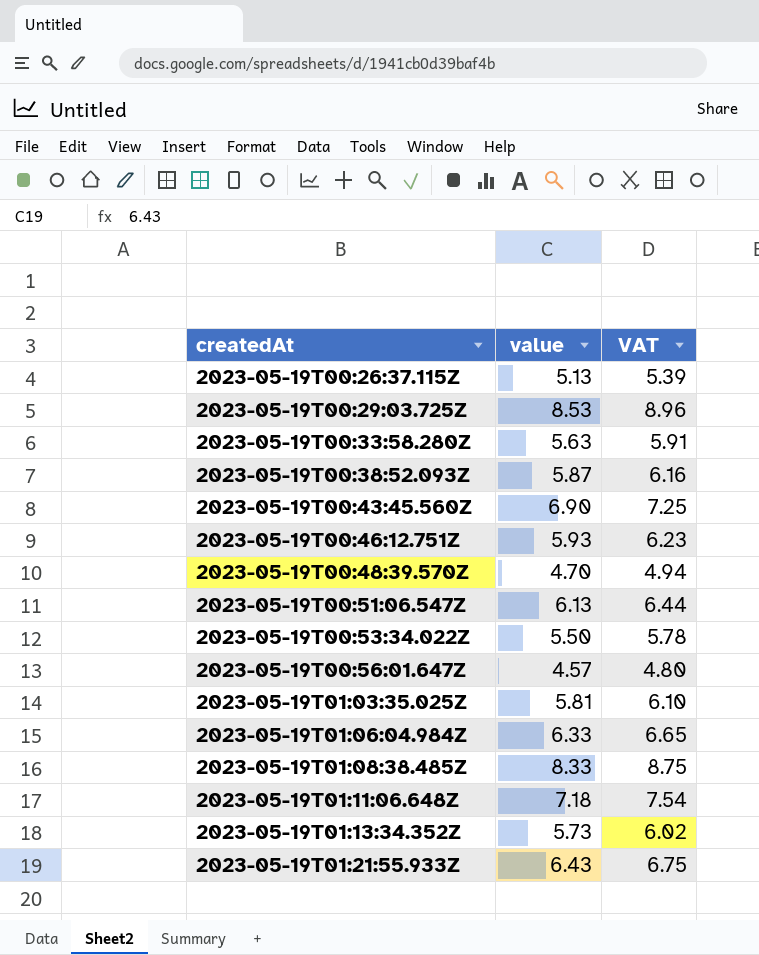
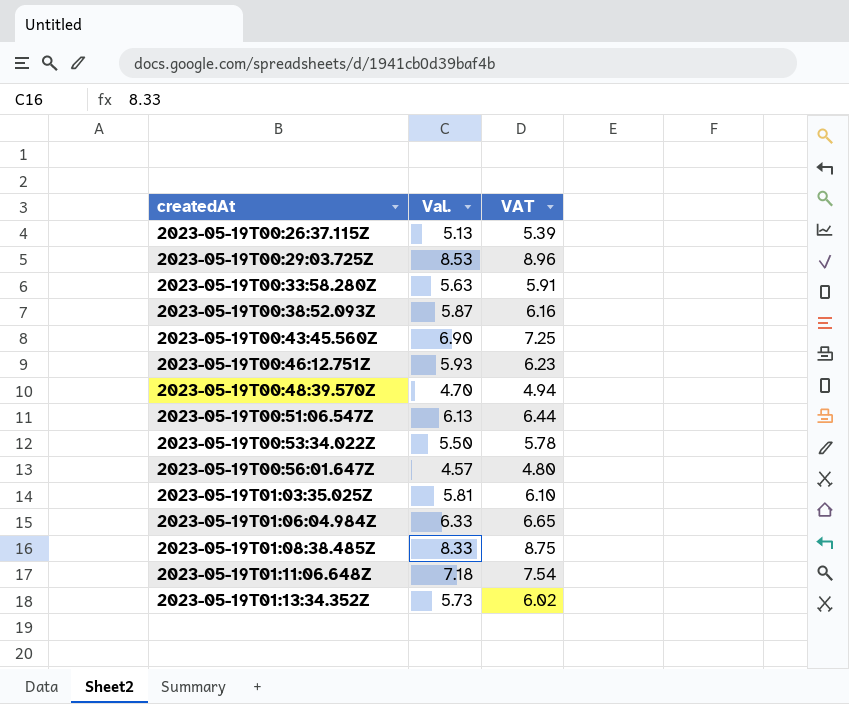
column name: value -> Val.
row 2023-05-19T01:21:55.933Z: 6.43 | 6.75 -> none

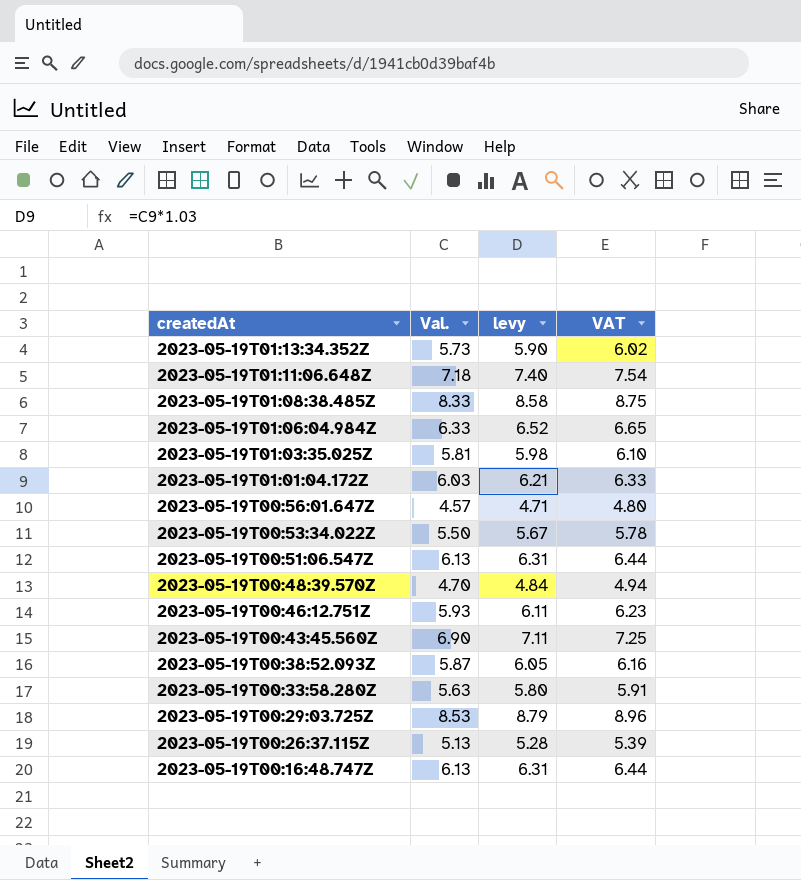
row order: createdAt ascending -> createdAt descending
column levy | formula: none -> [Val.] * 1.03
row 2023-05-19T01:01:04.172Z: none -> 6.03 | 6.21 | 6.33
row 2023-05-19T00:16:48.747Z: none -> 6.13 | 6.31 | 6.44

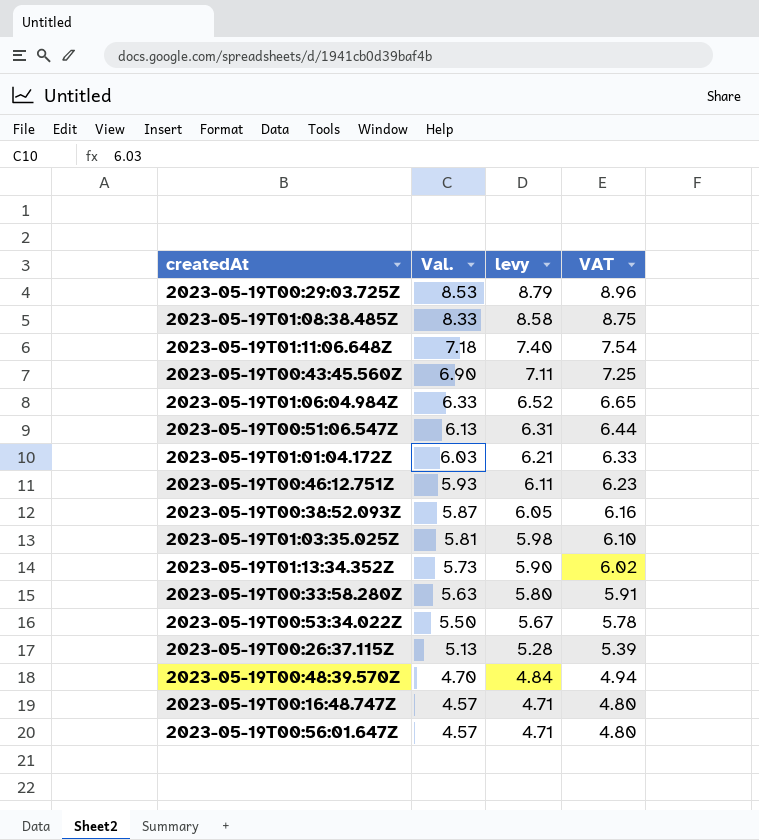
row order: createdAt descending -> Val. descending
2023-05-19T00:16:48.747Z | Val.: 6.13 -> 4.57
2023-05-19T00:16:48.747Z | levy: 6.31 -> 4.71
2023-05-19T00:16:48.747Z | VAT: 6.44 -> 4.80

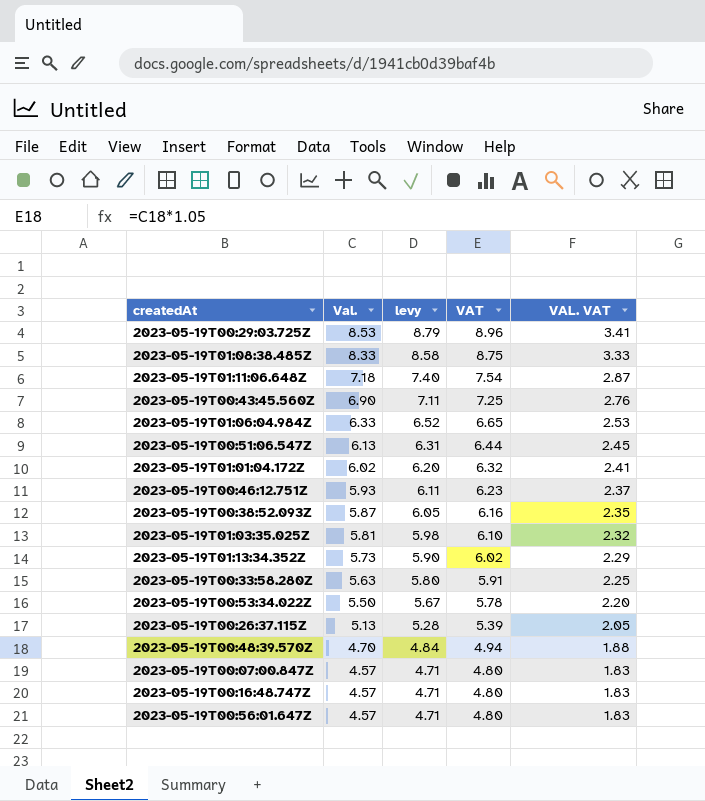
column VAL. VAT | formula: none -> [Val.] * 0.4
2023-05-19T01:01:04.172Z | Val.: 6.03 -> 6.02
2023-05-19T01:01:04.172Z | levy: 6.21 -> 6.20
2023-05-19T01:01:04.172Z | VAT: 6.33 -> 6.32
row 2023-05-19T00:07:00.847Z: none -> 4.57 | 4.71 | 4.80 | 1.83

